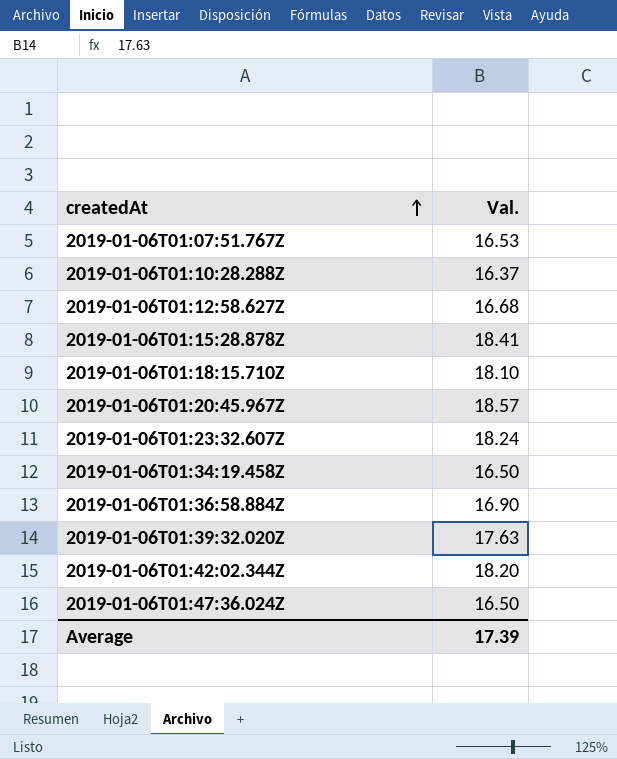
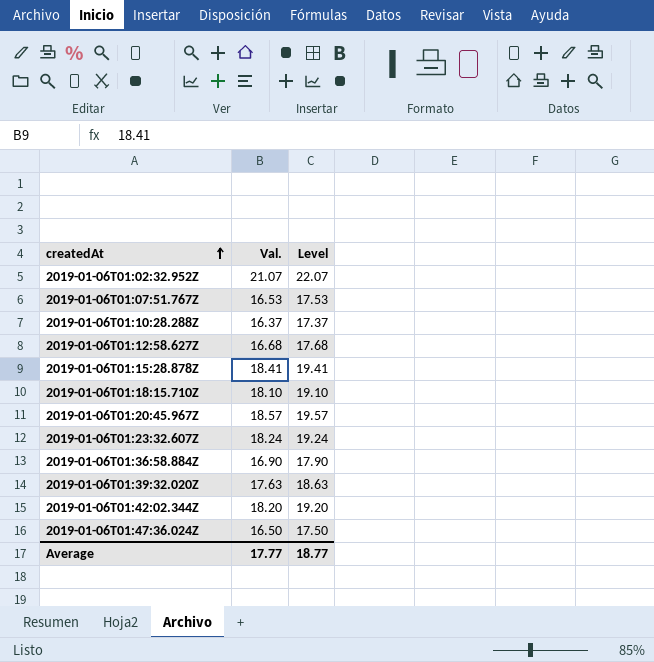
column Level | formula: none -> [Val.] + 1
row 2019-01-06T01:34:19.458Z: 16.50 -> none
row 2019-01-06T01:02:32.952Z: none -> 21.07 | 22.07
Average | Val.: 17.39 -> 17.77

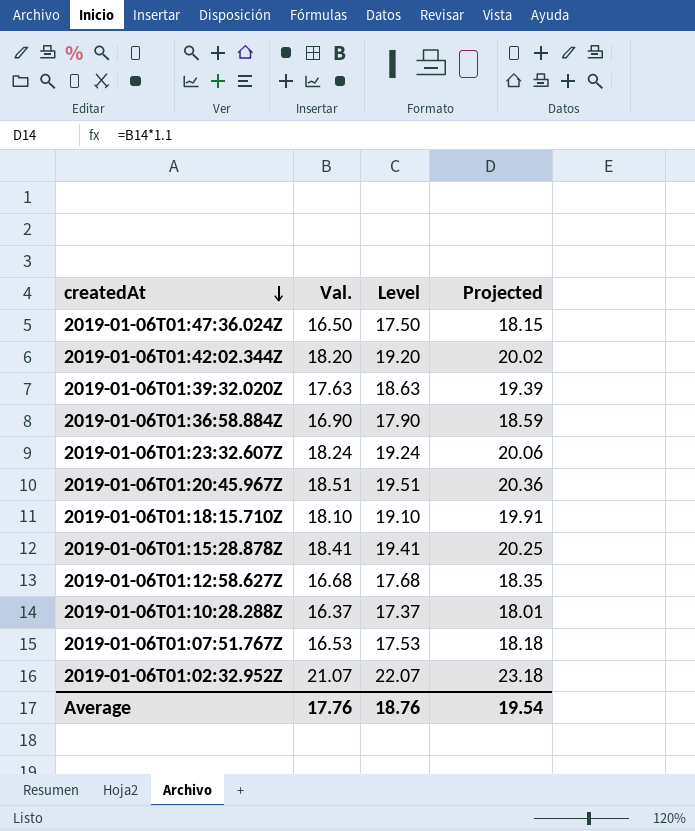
row order: createdAt ascending -> createdAt descending
column Projected | formula: none -> [Val.] * 1.1
2019-01-06T01:20:45.967Z | Val.: 18.57 -> 18.51
2019-01-06T01:20:45.967Z | Level: 19.57 -> 19.51
Average | Val.: 17.77 -> 17.76
Average | Level: 18.77 -> 18.76

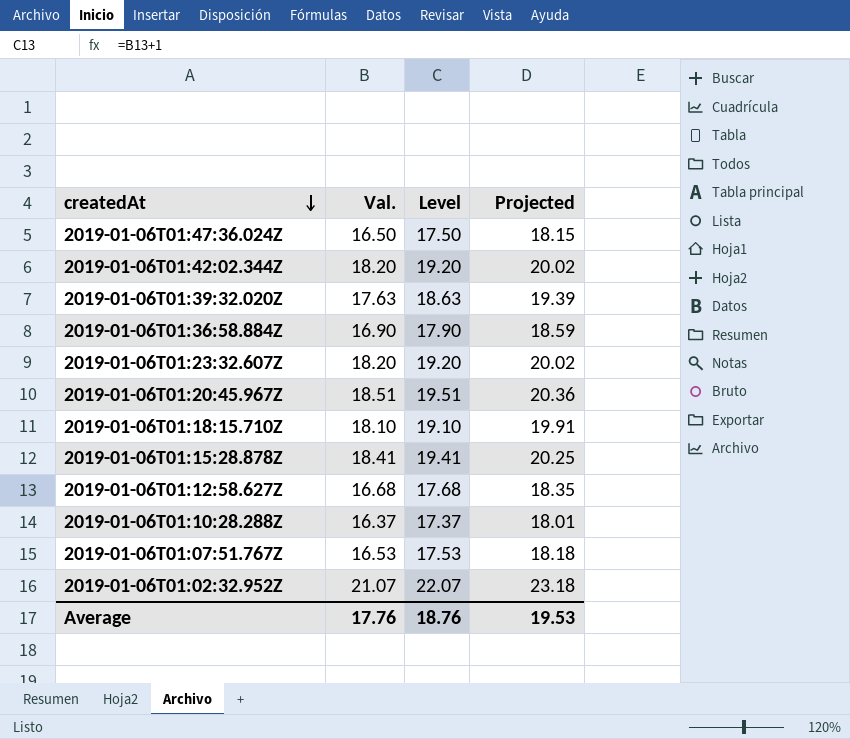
2019-01-06T01:23:32.607Z | Val.: 18.24 -> 18.20
2019-01-06T01:23:32.607Z | Level: 19.24 -> 19.20
2019-01-06T01:23:32.607Z | Projected: 20.06 -> 20.02
Average | Projected: 19.54 -> 19.53

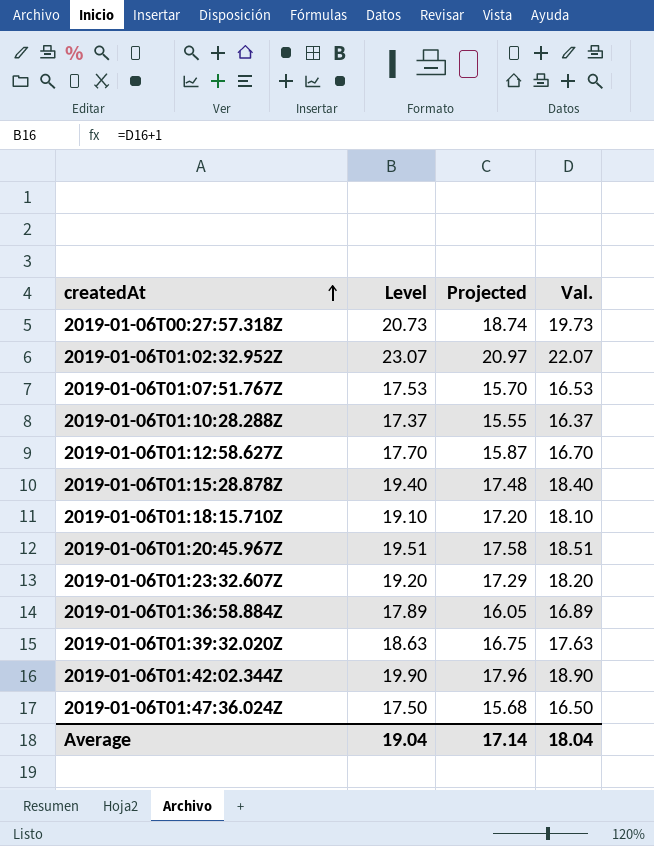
row order: createdAt descending -> createdAt ascending
column Projected | formula: [Val.] * 1.1 -> [Val.] * 0.95
column Val. | position: 2 -> 4
row 2019-01-06T00:27:57.318Z: none -> 20.73 | 18.74 | 19.73
2019-01-06T01:02:32.952Z | Level: 22.07 -> 23.07
2019-01-06T01:02:32.952Z | Val.: 21.07 -> 22.07
2019-01-06T01:12:58.627Z | Level: 17.68 -> 17.70
2019-01-06T01:12:58.627Z | Val.: 16.68 -> 16.70
2019-01-06T01:15:28.878Z | Level: 19.41 -> 19.40
2019-01-06T01:15:28.878Z | Val.: 18.41 -> 18.40
2019-01-06T01:36:58.884Z | Level: 17.90 -> 17.89
2019-01-06T01:36:58.884Z | Val.: 16.90 -> 16.89
2019-01-06T01:42:02.344Z | Level: 19.20 -> 19.90
2019-01-06T01:42:02.344Z | Val.: 18.20 -> 18.90
Average | Level: 18.76 -> 19.04
Average | Projected: 19.53 -> 17.14
Average | Val.: 17.76 -> 18.04

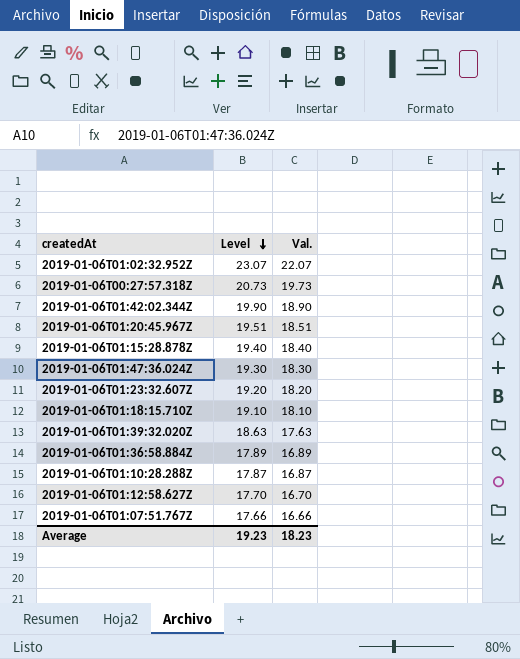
row order: createdAt ascending -> Level descending
column Projected | formula: [Val.] * 0.95 -> none
2019-01-06T01:47:36.024Z | Level: 17.50 -> 19.30
2019-01-06T01:47:36.024Z | Val.: 16.50 -> 18.30
2019-01-06T01:10:28.288Z | Level: 17.37 -> 17.87
2019-01-06T01:10:28.288Z | Val.: 16.37 -> 16.87
2019-01-06T01:07:51.767Z | Level: 17.53 -> 17.66
2019-01-06T01:07:51.767Z | Val.: 16.53 -> 16.66
Average | Level: 19.04 -> 19.23
Average | Val.: 18.04 -> 18.23

